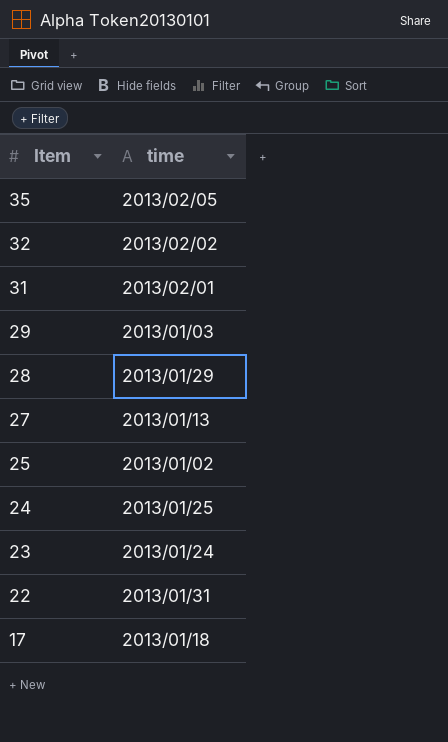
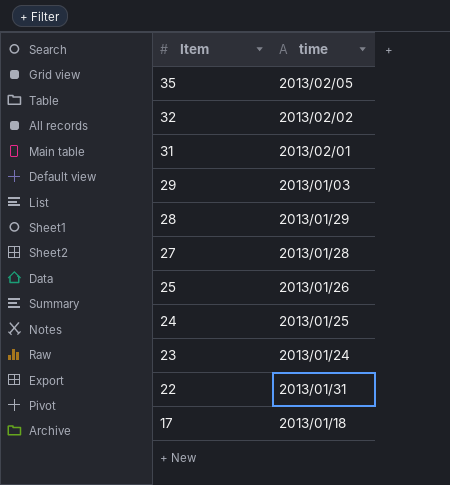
27 | time: 2013/01/13 -> 2013/01/28
25 | time: 2013/01/02 -> 2013/01/26

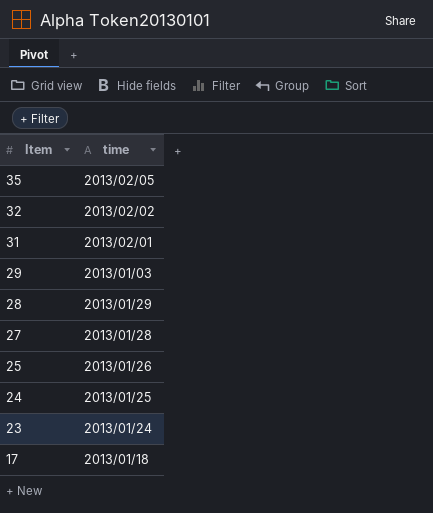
row 22: 2013/01/31 -> none

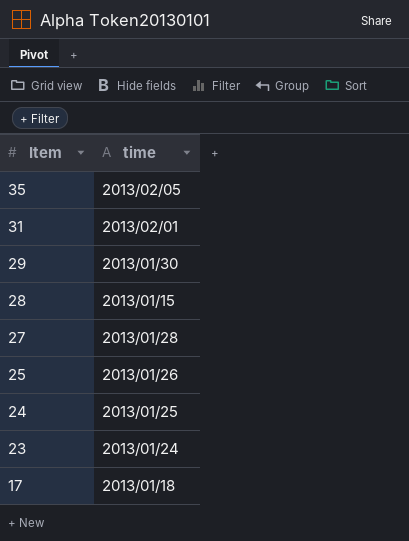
row 32: 2013/02/02 -> none
29 | time: 2013/01/03 -> 2013/01/30
28 | time: 2013/01/29 -> 2013/01/15

